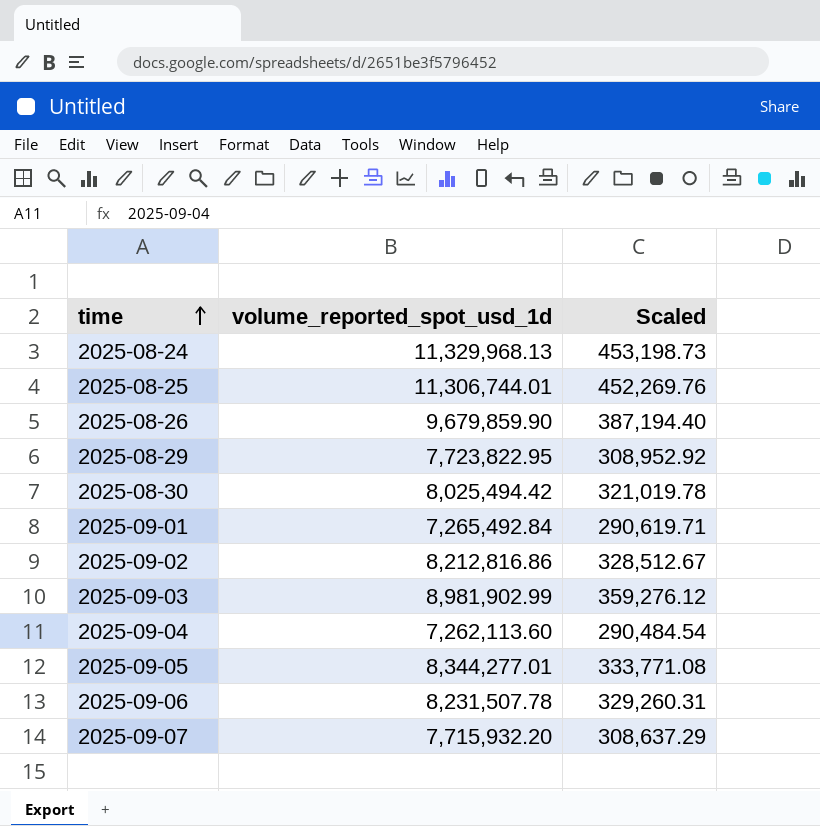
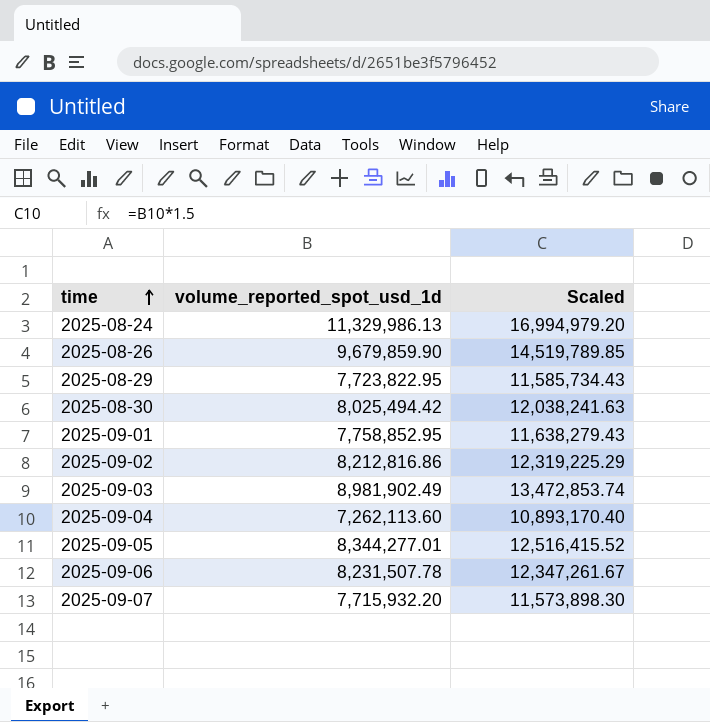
column Scaled | formula: [volume_reported_spot_usd_1d] * 0.04 -> [volume_reported_spot_usd_1d] * 1.5
row 2025-08-25: 11,306,744.01 | 452,269.76 -> none
2025-08-24 | volume_reported_spot_usd_1d: 11,329,968.13 -> 11,329,986.13
2025-09-01 | volume_reported_spot_usd_1d: 7,265,492.84 -> 7,758,852.95
2025-09-03 | volume_reported_spot_usd_1d: 8,981,902.99 -> 8,981,902.49

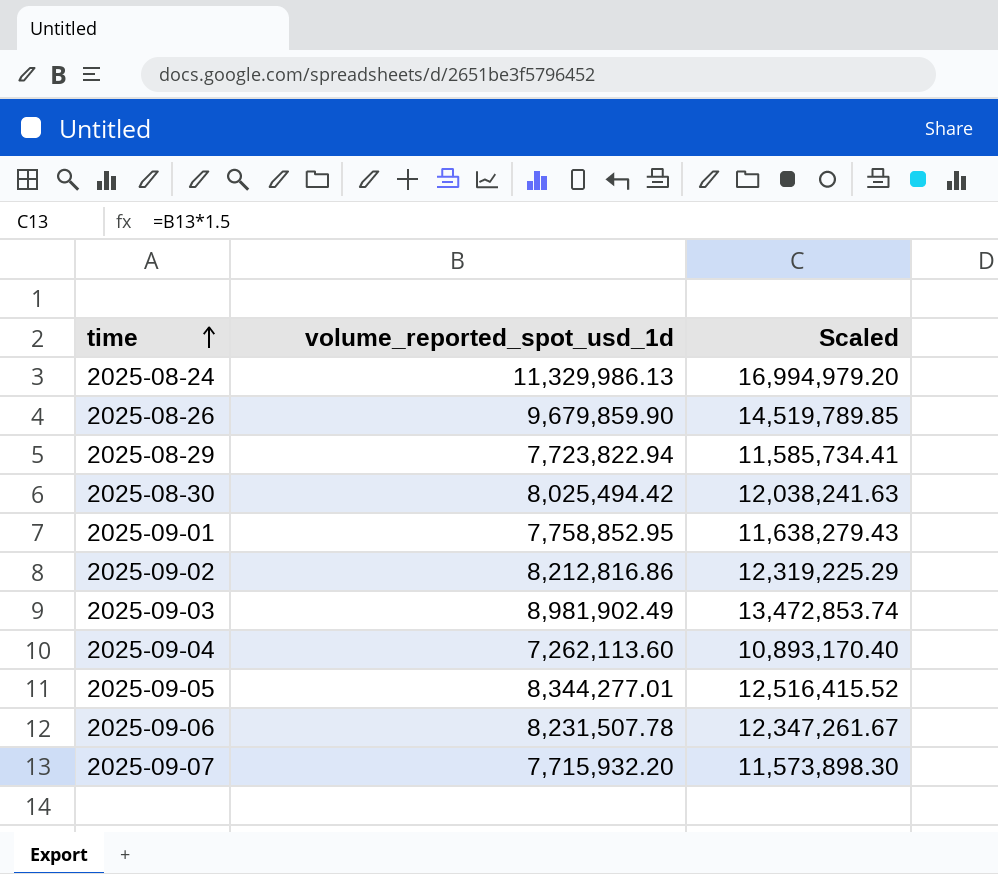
2025-08-29 | volume_reported_spot_usd_1d: 7,723,822.95 -> 7,723,822.94
2025-08-29 | Scaled: 11,585,734.43 -> 11,585,734.41

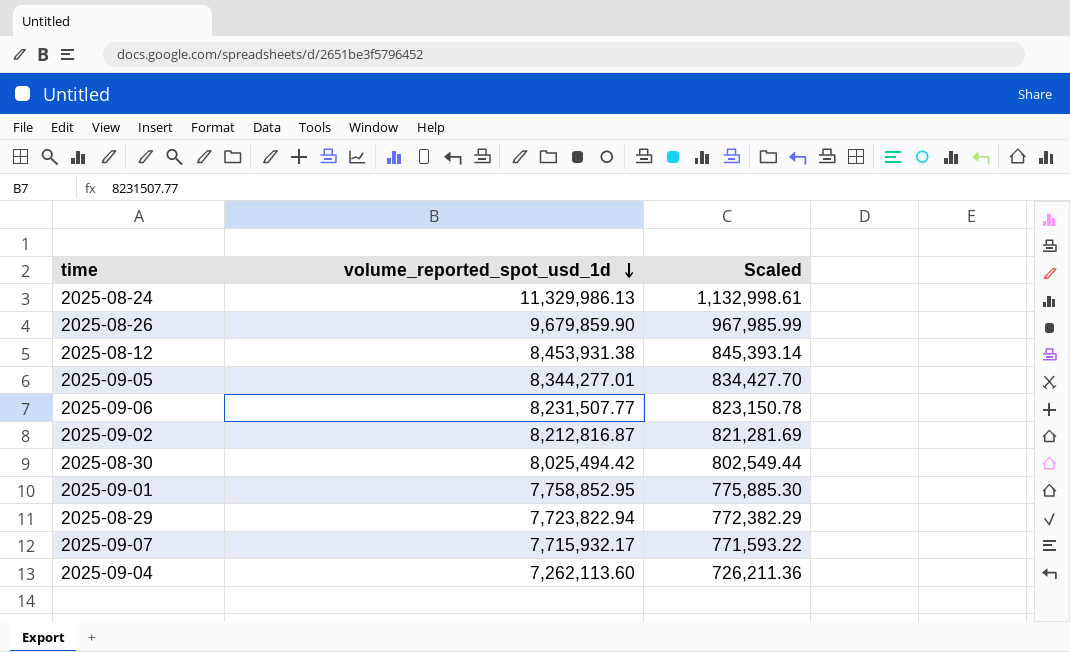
row order: time ascending -> volume_reported_spot_usd_1d descending
column Scaled | formula: [volume_reported_spot_usd_1d] * 1.5 -> [volume_reported_spot_usd_1d] * 0.1
row 2025-09-03: 8,981,902.49 | 13,472,853.74 -> none
row 2025-08-12: none -> 8,453,931.38 | 845,393.14
2025-09-06 | volume_reported_spot_usd_1d: 8,231,507.78 -> 8,231,507.77
2025-09-02 | volume_reported_spot_usd_1d: 8,212,816.86 -> 8,212,816.87
2025-09-07 | volume_reported_spot_usd_1d: 7,715,932.20 -> 7,715,932.17

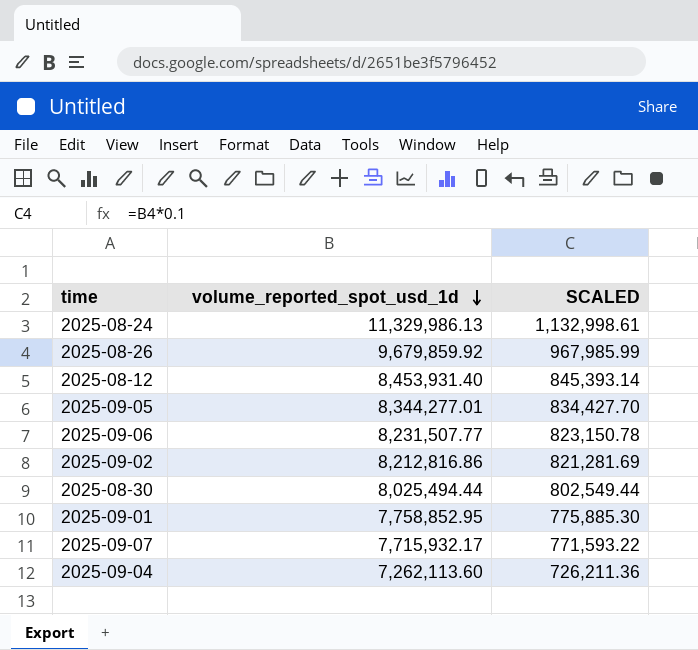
column name: Scaled -> SCALED
row 2025-08-29: 7,723,822.94 | 772,382.29 -> none
2025-08-26 | volume_reported_spot_usd_1d: 9,679,859.90 -> 9,679,859.92
2025-08-12 | volume_reported_spot_usd_1d: 8,453,931.38 -> 8,453,931.40
2025-09-02 | volume_reported_spot_usd_1d: 8,212,816.87 -> 8,212,816.86
2025-08-30 | volume_reported_spot_usd_1d: 8,025,494.42 -> 8,025,494.44

